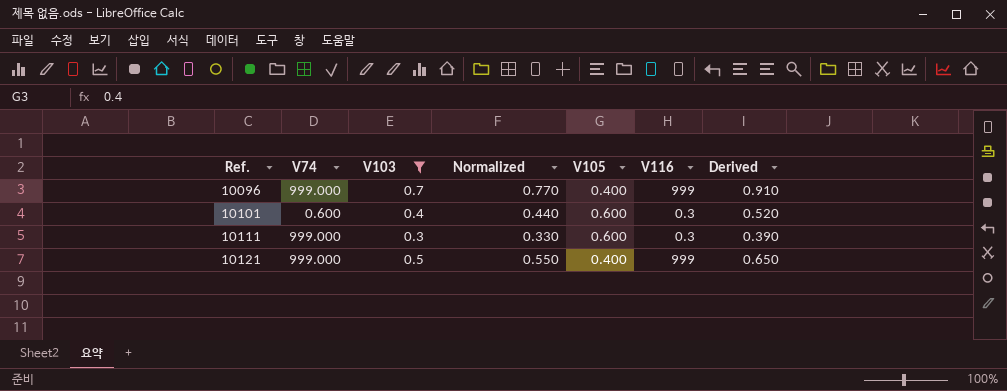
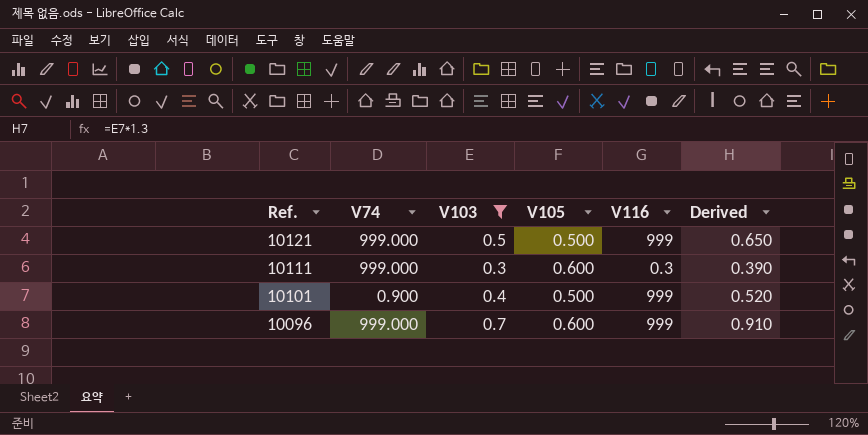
row order: Ref. ascending -> Ref. descending
column Normalized | formula: [V103] * 1.1 -> none
10121 | V105: 0.400 -> 0.500
10101 | V74: 0.600 -> 0.900
10101 | V105: 0.600 -> 0.500
10101 | V116: 0.3 -> 999
10096 | V105: 0.400 -> 0.600

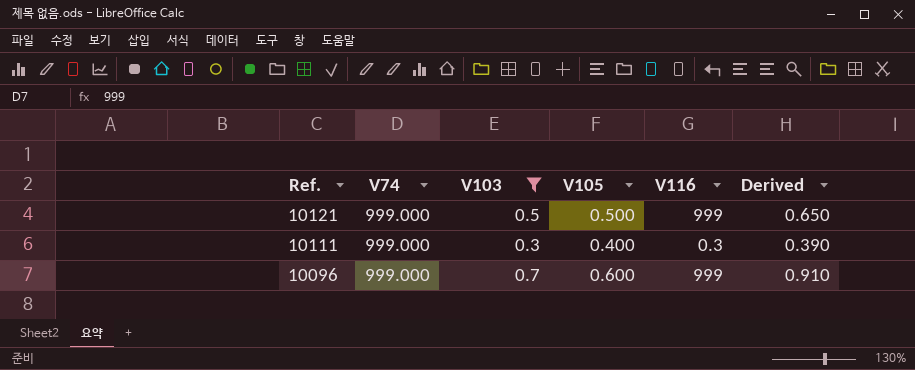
row 10101: 0.900 | 0.4 | 0.500 | 999 | 0.520 -> none
10111 | V105: 0.600 -> 0.400

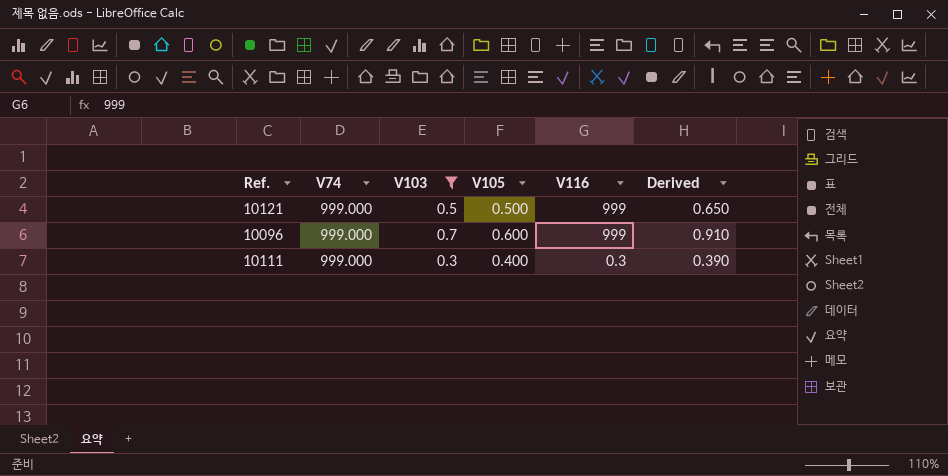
row order: Ref. descending -> V116 descending

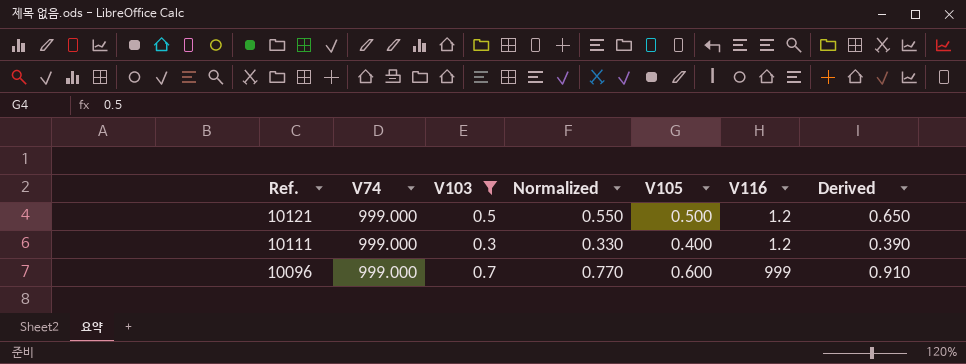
row order: V116 descending -> Ref. descending
column Normalized | formula: none -> [V103] * 1.1
10121 | V116: 999 -> 1.2
10111 | V116: 0.3 -> 1.2

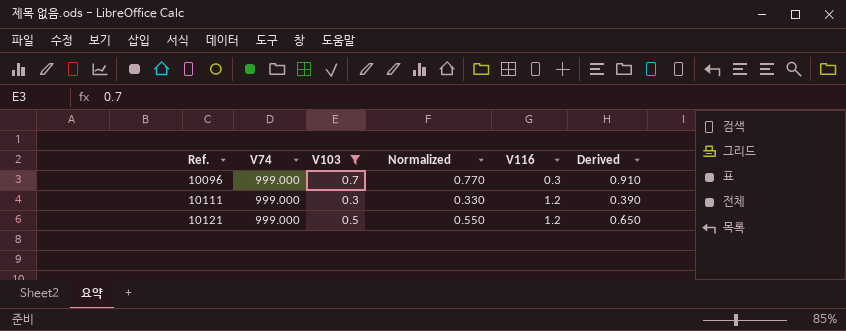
row order: Ref. descending -> Ref. ascending
column V105 | position: 5 -> none
10096 | V116: 999 -> 0.3

